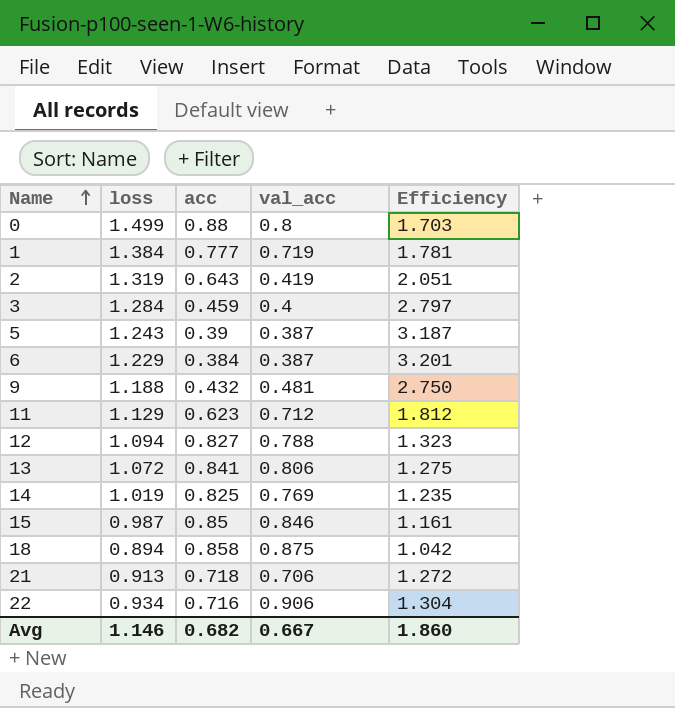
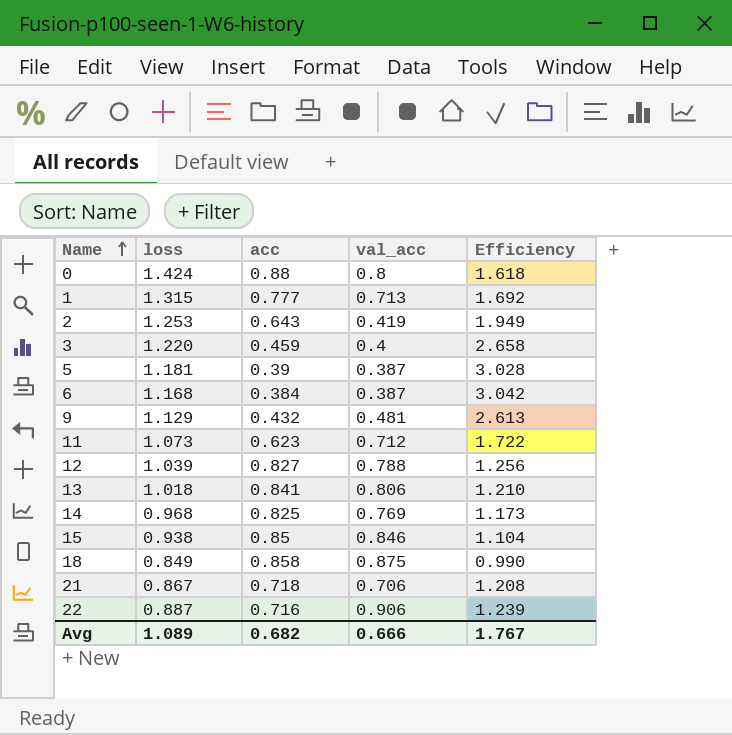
0 | loss: 1.499 -> 1.424
0 | Efficiency: 1.703 -> 1.618
1 | loss: 1.384 -> 1.315
1 | val_acc: 0.719 -> 0.713
1 | Efficiency: 1.781 -> 1.692
2 | loss: 1.319 -> 1.253
2 | Efficiency: 2.051 -> 1.949
3 | loss: 1.284 -> 1.220
3 | Efficiency: 2.797 -> 2.658
5 | loss: 1.243 -> 1.181
5 | Efficiency: 3.187 -> 3.028
6 | loss: 1.229 -> 1.168
6 | Efficiency: 3.201 -> 3.042
9 | loss: 1.188 -> 1.129
9 | Efficiency: 2.750 -> 2.613
11 | loss: 1.129 -> 1.073
11 | Efficiency: 1.812 -> 1.722
12 | loss: 1.094 -> 1.039
12 | Efficiency: 1.323 -> 1.256
13 | loss: 1.072 -> 1.018
13 | Efficiency: 1.275 -> 1.210
14 | loss: 1.019 -> 0.968
14 | Efficiency: 1.235 -> 1.173
15 | loss: 0.987 -> 0.938
15 | Efficiency: 1.161 -> 1.104
18 | loss: 0.894 -> 0.849
18 | Efficiency: 1.042 -> 0.990
21 | loss: 0.913 -> 0.867
21 | Efficiency: 1.272 -> 1.208
22 | loss: 0.934 -> 0.887
22 | Efficiency: 1.304 -> 1.239
Avg | loss: 1.146 -> 1.089
Avg | val_acc: 0.667 -> 0.666
Avg | Efficiency: 1.860 -> 1.767

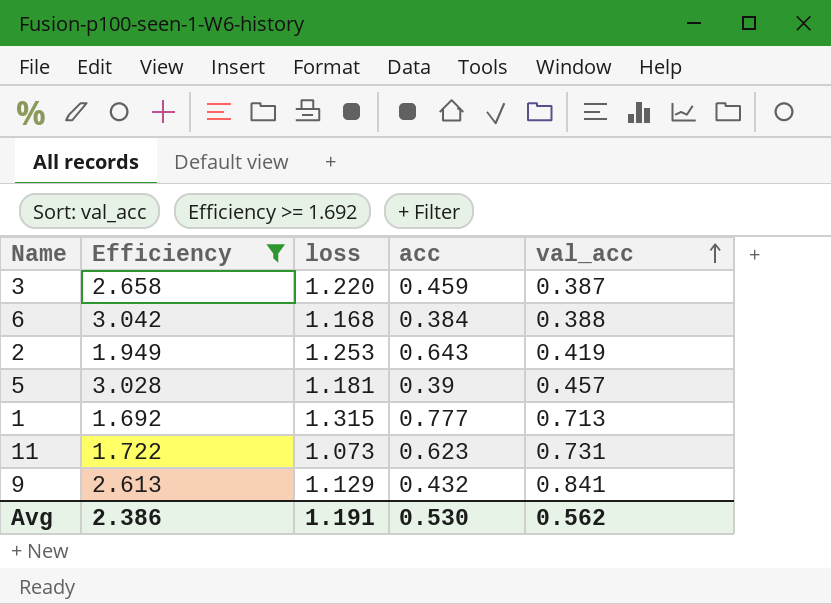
filter: none -> Efficiency >= 1.692
row order: Name ascending -> val_acc ascending
column Efficiency | position: 5 -> 2
3 | val_acc: 0.4 -> 0.387
6 | val_acc: 0.387 -> 0.388
5 | val_acc: 0.387 -> 0.457
11 | val_acc: 0.712 -> 0.731
9 | val_acc: 0.481 -> 0.841
Avg | Efficiency: 1.767 -> 2.386
Avg | loss: 1.089 -> 1.191
Avg | acc: 0.682 -> 0.530
Avg | val_acc: 0.666 -> 0.562

